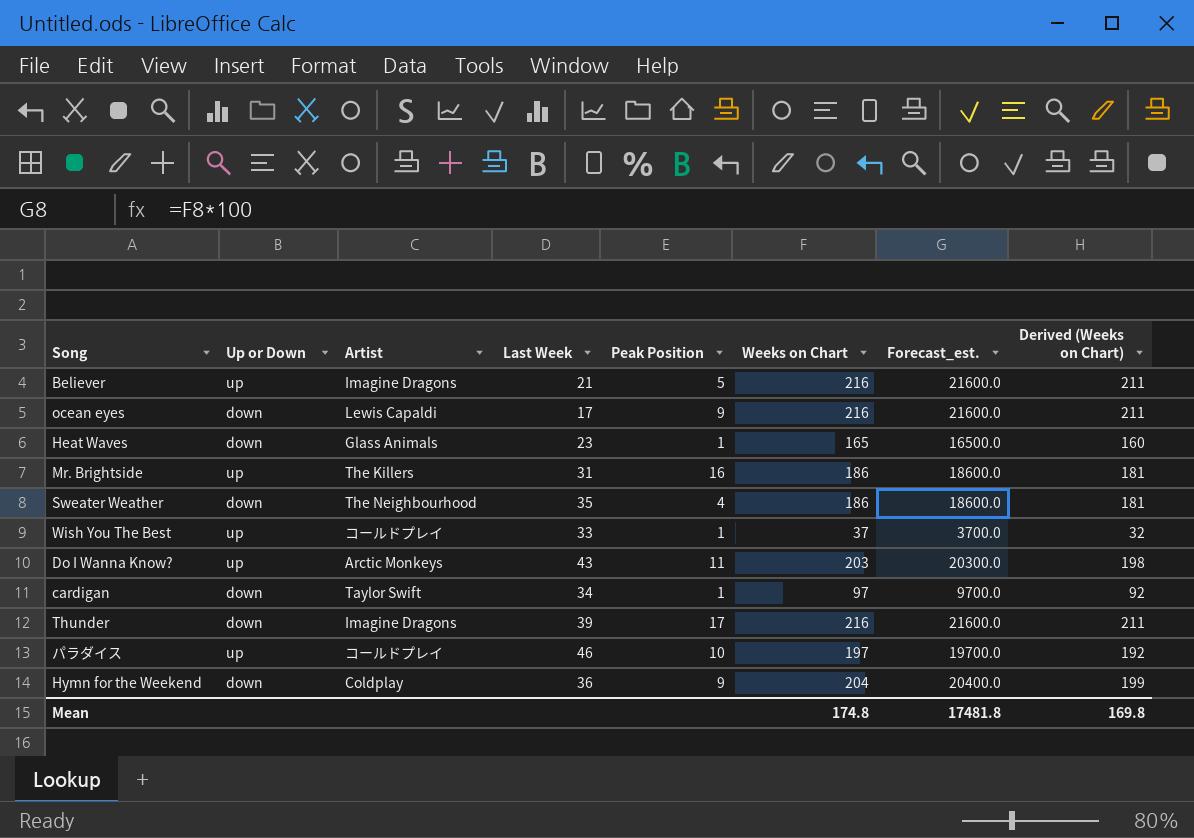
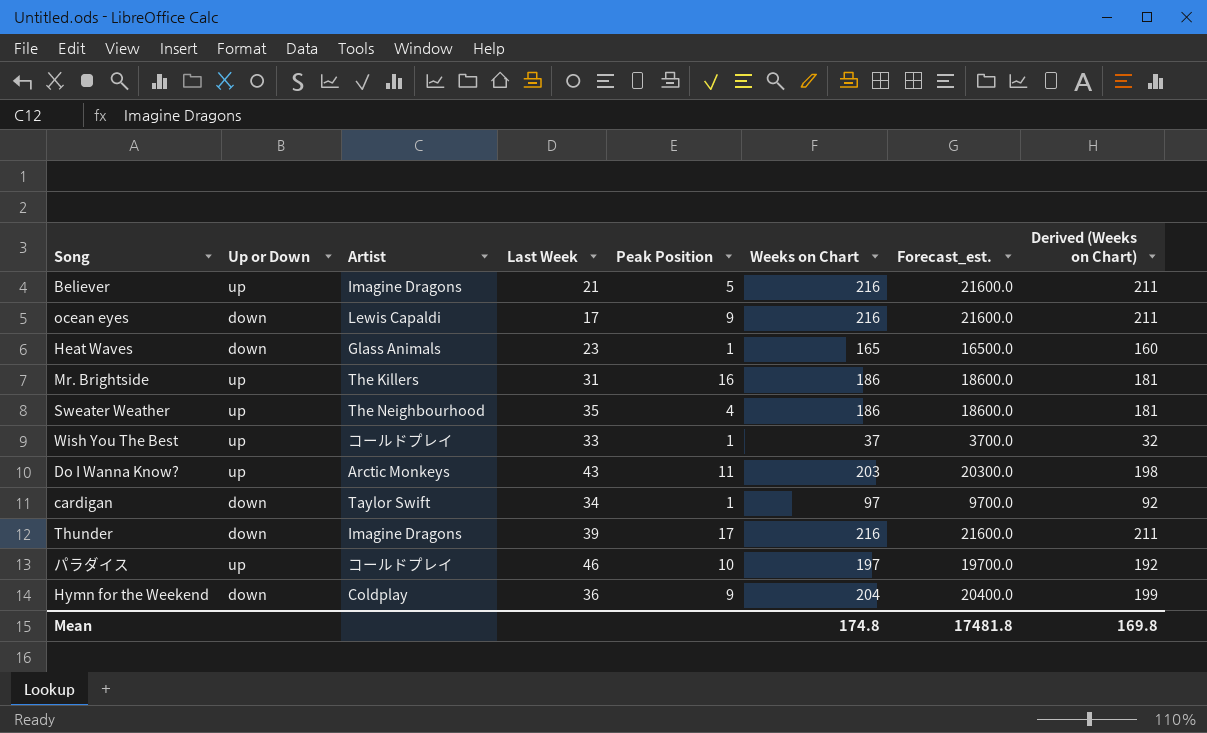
Sweater Weather | Up or Down: down -> up

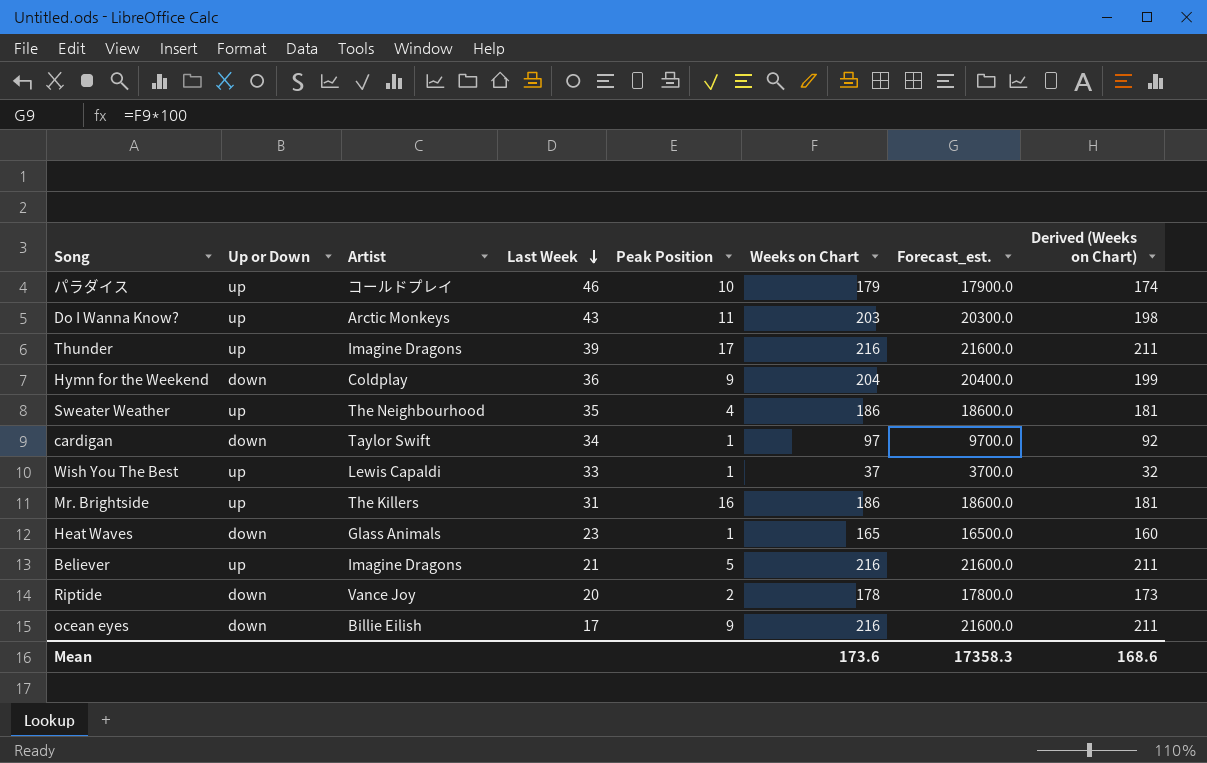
row order: none -> Last Week descending
パラダイス | Weeks on Chart: 197 -> 179
パラダイス | Forecast_est.: 19700.0 -> 17900.0
パラダイス | Derived (Weeks on Chart): 192 -> 174
Thunder | Up or Down: down -> up
Wish You The Best | Artist: コールドプレイ -> Lewis Capaldi
row Riptide: none -> down | Vance Joy | 20 | 2 | 178 | 17800.0 | 173
ocean eyes | Artist: Lewis Capaldi -> Billie Eilish
Mean | Weeks on Chart: 174.8 -> 173.6
Mean | Forecast_est.: 17481.8 -> 17358.3
Mean | Derived (Weeks on Chart): 169.8 -> 168.6

